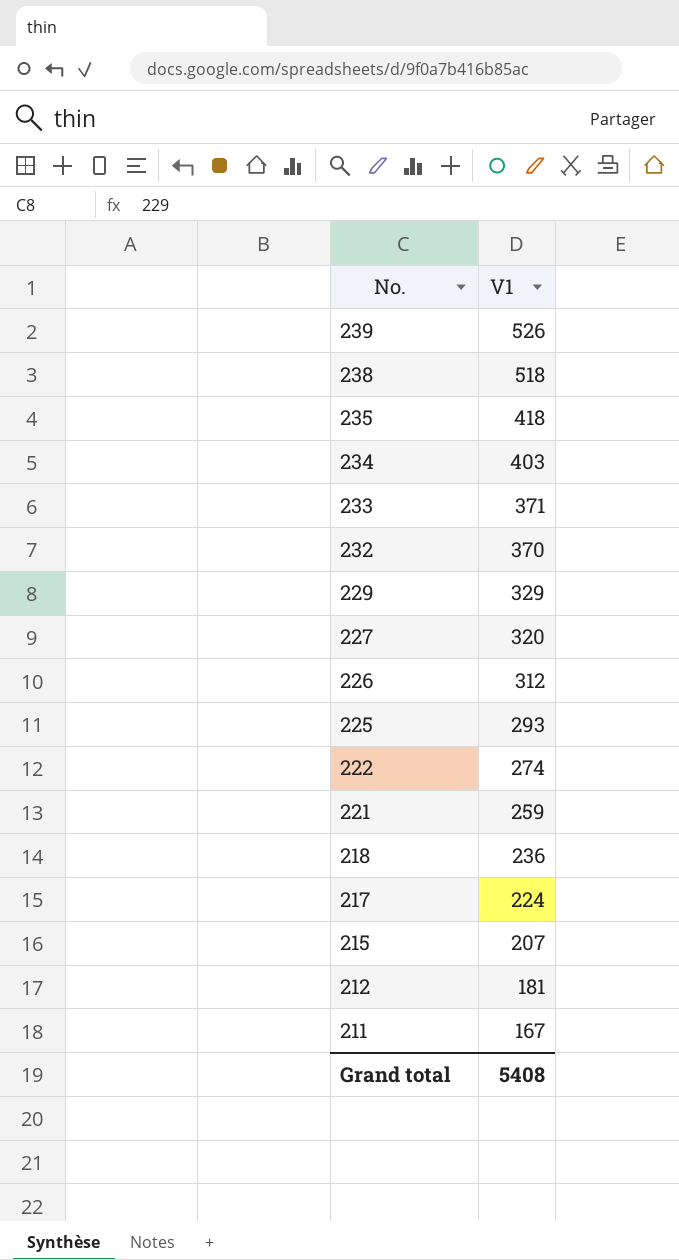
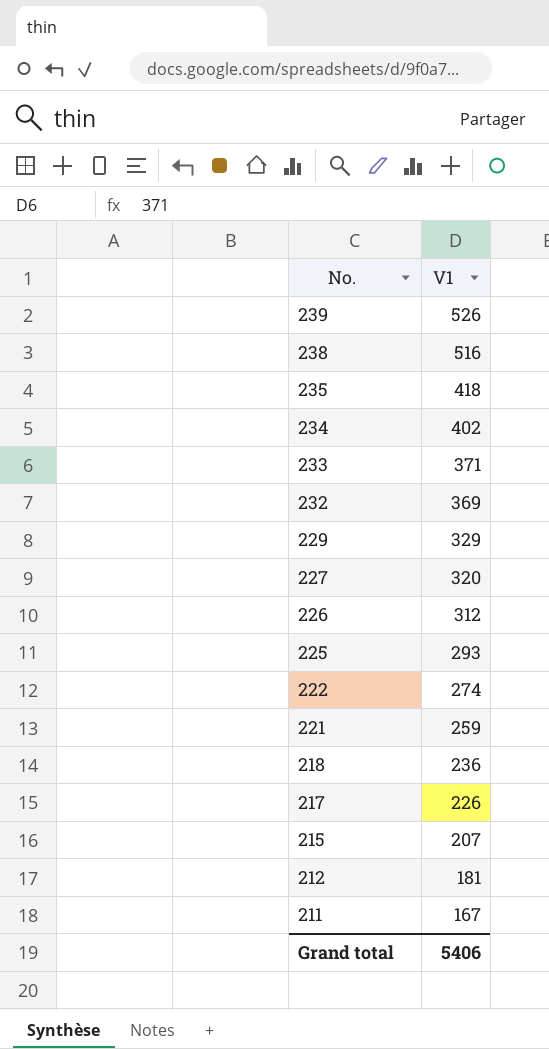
238 | V1: 518 -> 516
234 | V1: 403 -> 402
232 | V1: 370 -> 369
217 | V1: 224 -> 226
Grand total | V1: 5408 -> 5406

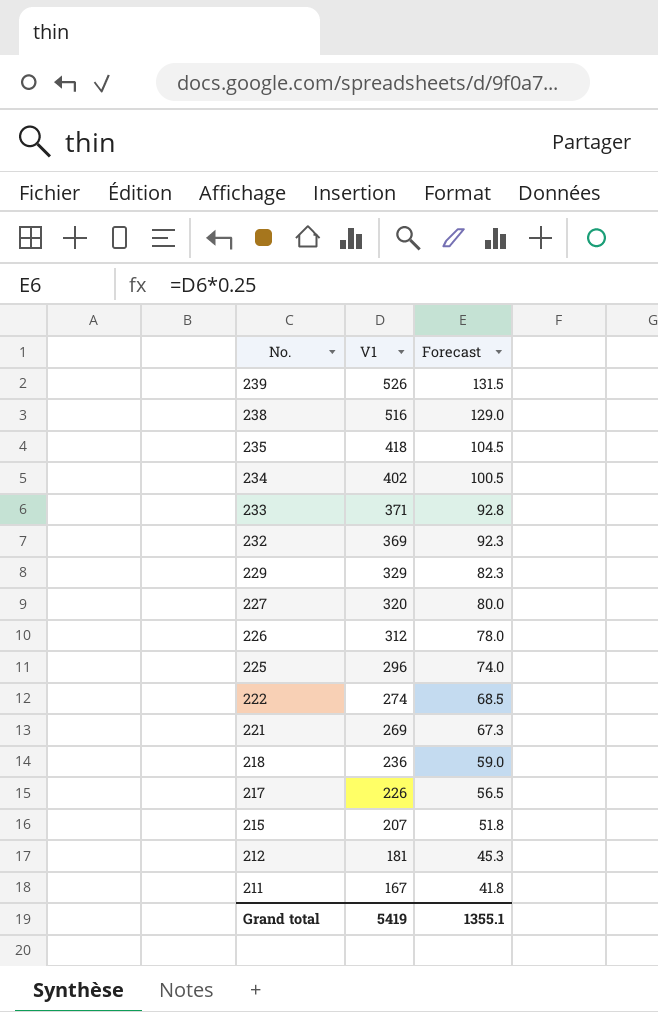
column Forecast | formula: none -> [V1] * 0.25
225 | V1: 293 -> 296
221 | V1: 259 -> 269
Grand total | V1: 5406 -> 5419

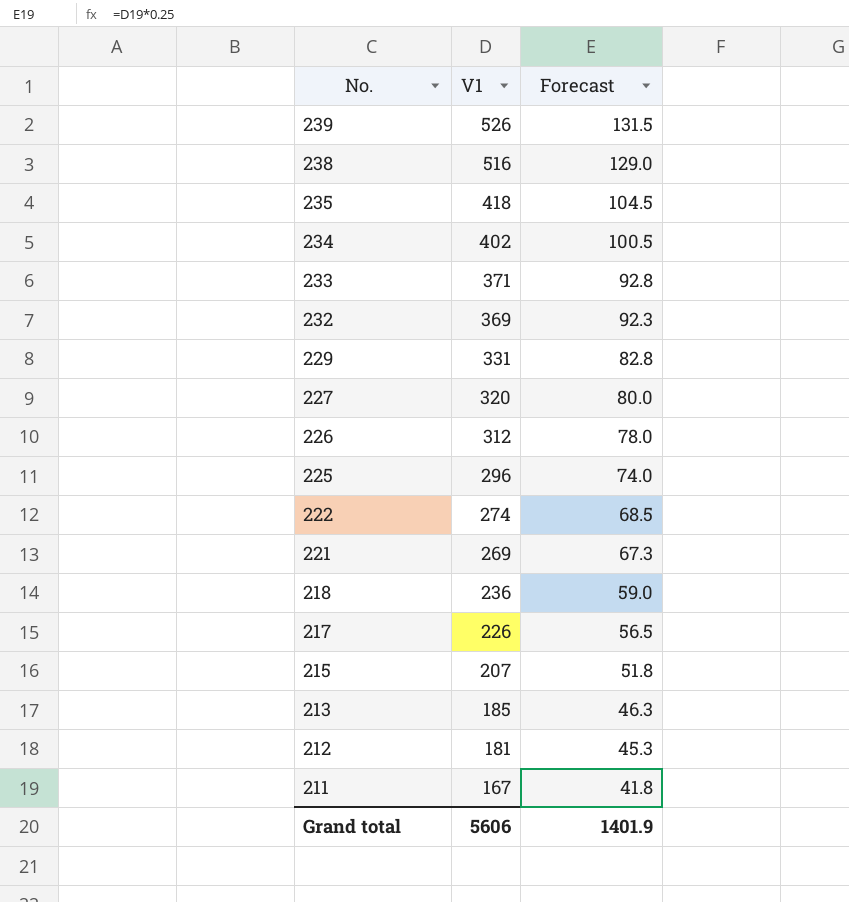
229 | V1: 329 -> 331
229 | Forecast: 82.3 -> 82.8
row 213: none -> 185 | 46.3
Grand total | V1: 5419 -> 5606
Grand total | Forecast: 1355.1 -> 1401.9

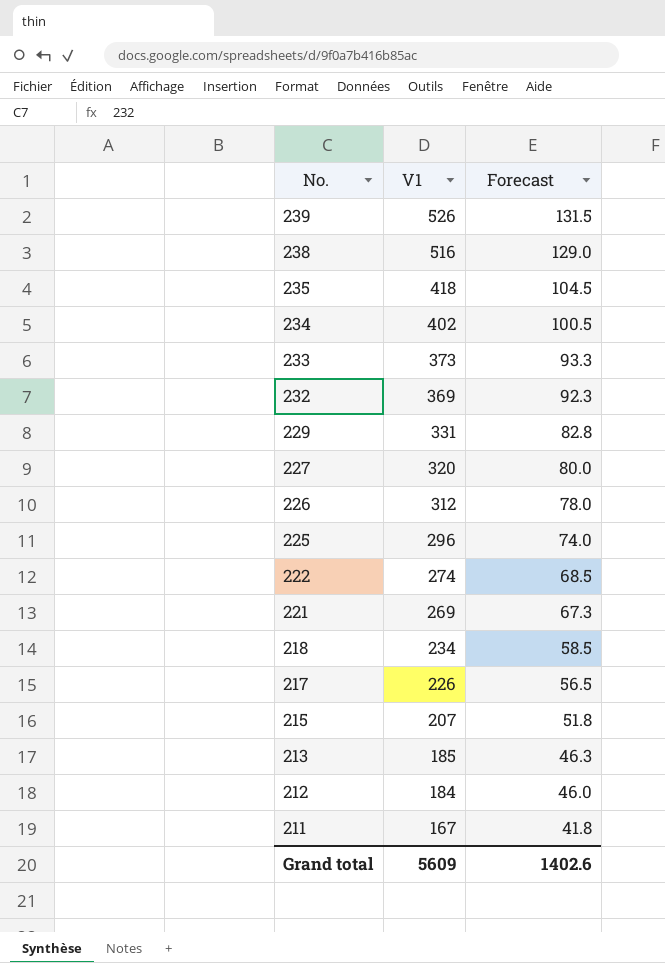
233 | V1: 371 -> 373
233 | Forecast: 92.8 -> 93.3
218 | V1: 236 -> 234
218 | Forecast: 59.0 -> 58.5
212 | V1: 181 -> 184
212 | Forecast: 45.3 -> 46.0
Grand total | V1: 5606 -> 5609
Grand total | Forecast: 1401.9 -> 1402.6

